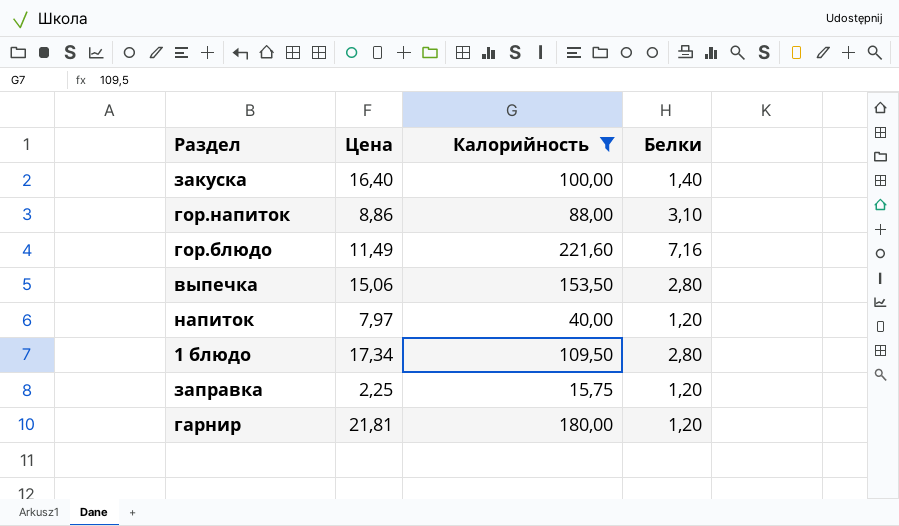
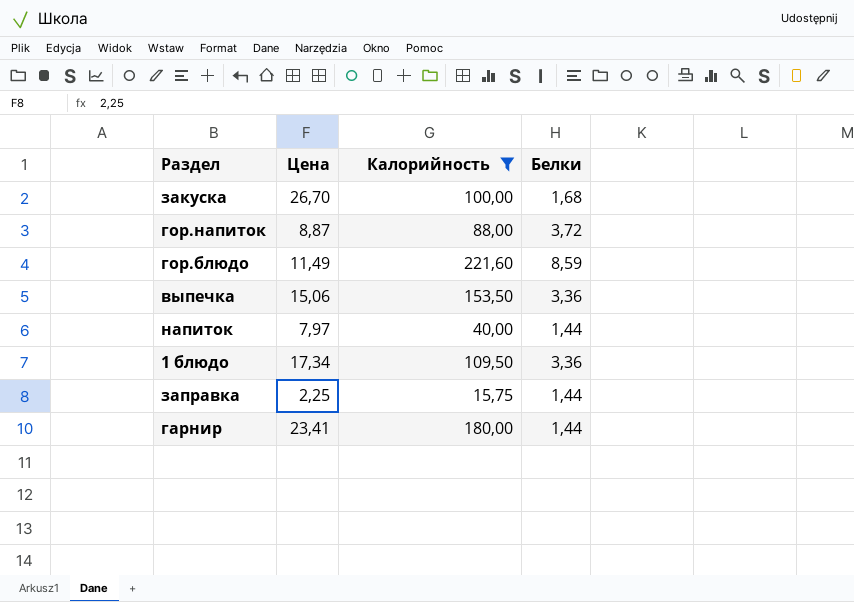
закуска | Цена: 16,40 -> 26,70
закуска | Белки: 1,40 -> 1,68
гор.напиток | Цена: 8,86 -> 8,87
гор.напиток | Белки: 3,10 -> 3,72
гор.блюдо | Белки: 7,16 -> 8,59
выпечка | Белки: 2,80 -> 3,36
напиток | Белки: 1,20 -> 1,44
1 блюдо | Белки: 2,80 -> 3,36
заправка | Белки: 1,20 -> 1,44
гарнир | Цена: 21,81 -> 23,41
гарнир | Белки: 1,20 -> 1,44

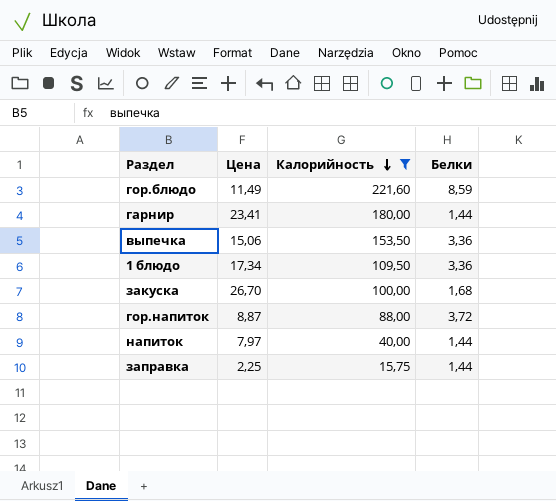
row order: none -> Калорийность descending

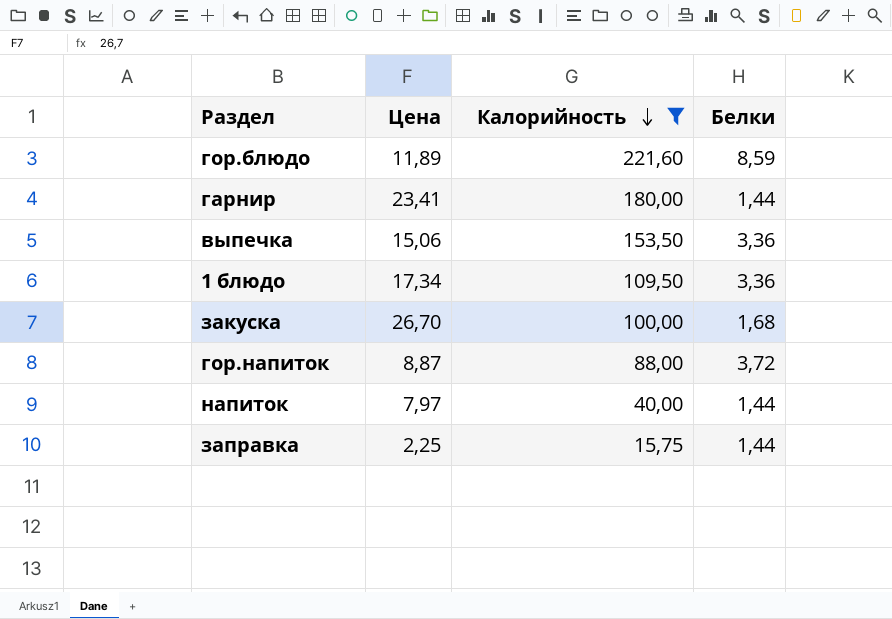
гор.блюдо | Цена: 11,49 -> 11,89

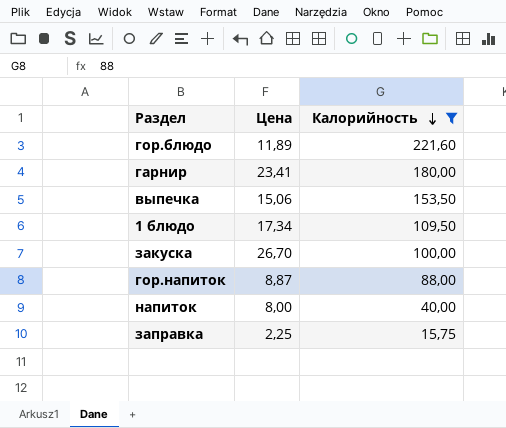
column Белки | position: 4 -> none
напиток | Цена: 7,97 -> 8,00

